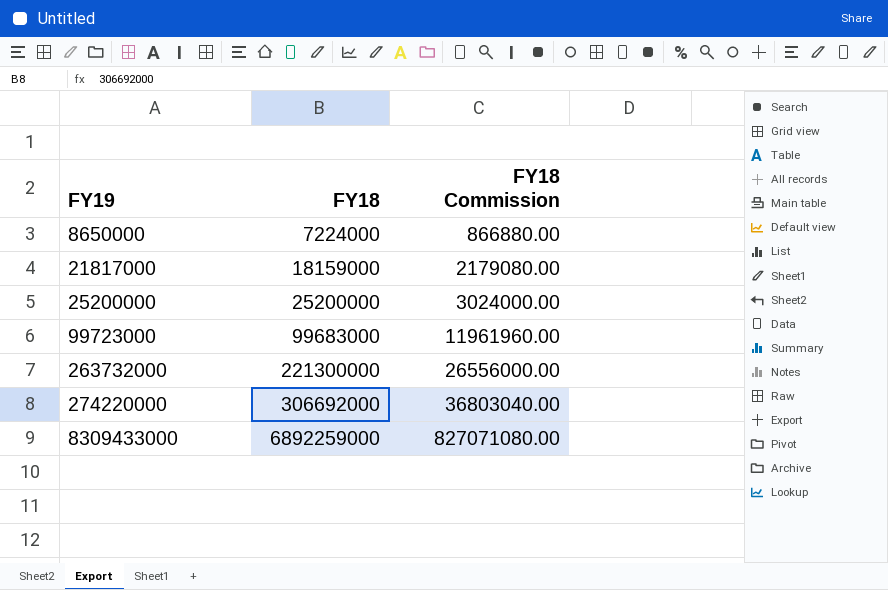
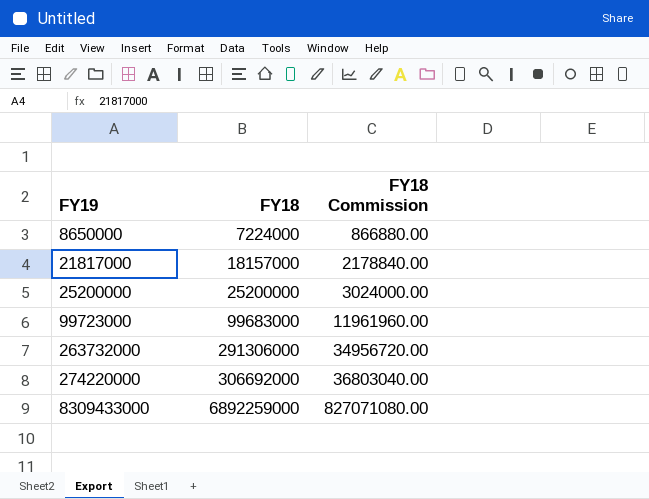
21817000 | FY18: 18159000 -> 18157000
21817000 | FY18 Commission: 2179080.00 -> 2178840.00
263732000 | FY18: 221300000 -> 291306000
263732000 | FY18 Commission: 26556000.00 -> 34956720.00

